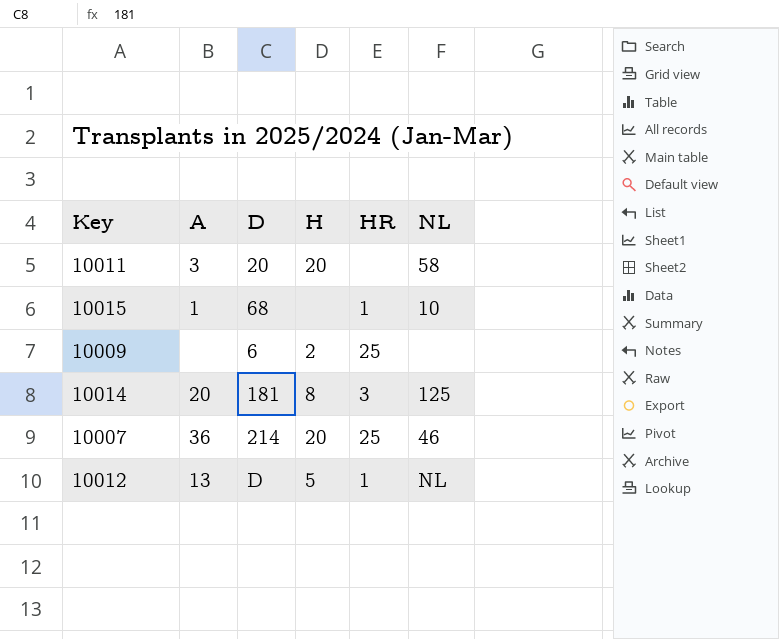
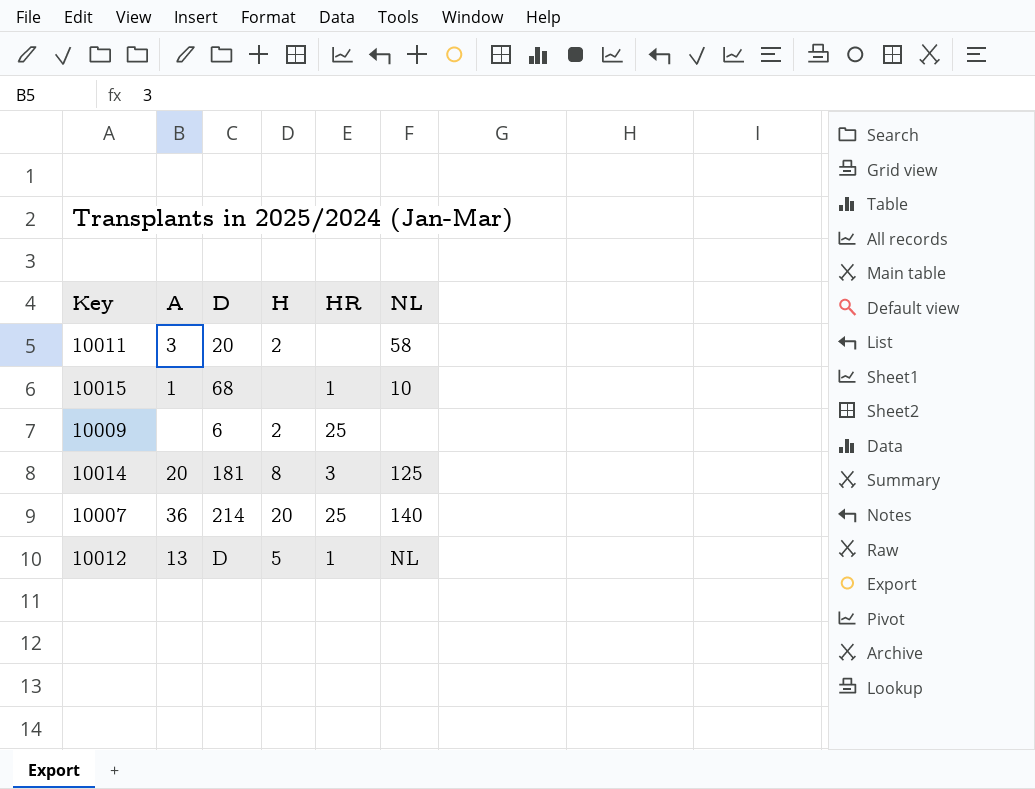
10011 | H: 20 -> 2
10007 | NL: 46 -> 140

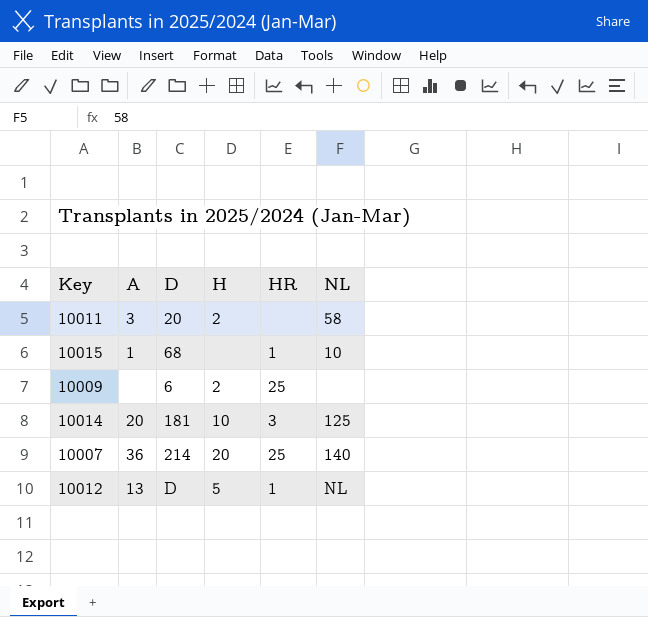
10014 | H: 8 -> 10

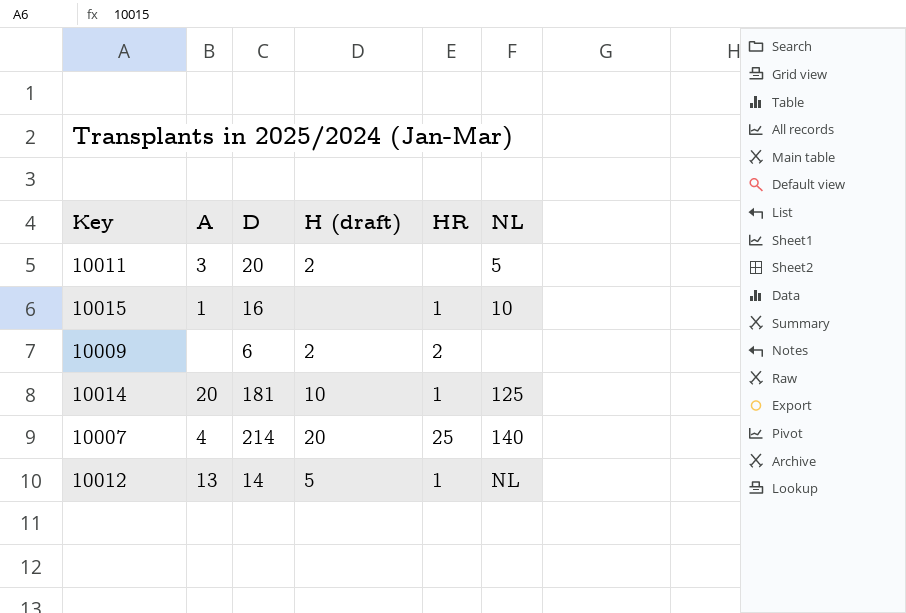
column name: H -> H (draft)
10011 | NL: 58 -> 5
10015 | D: 68 -> 16
10009 | HR: 25 -> 2
10014 | HR: 3 -> 1
10007 | A: 36 -> 4
10012 | D: D -> 14

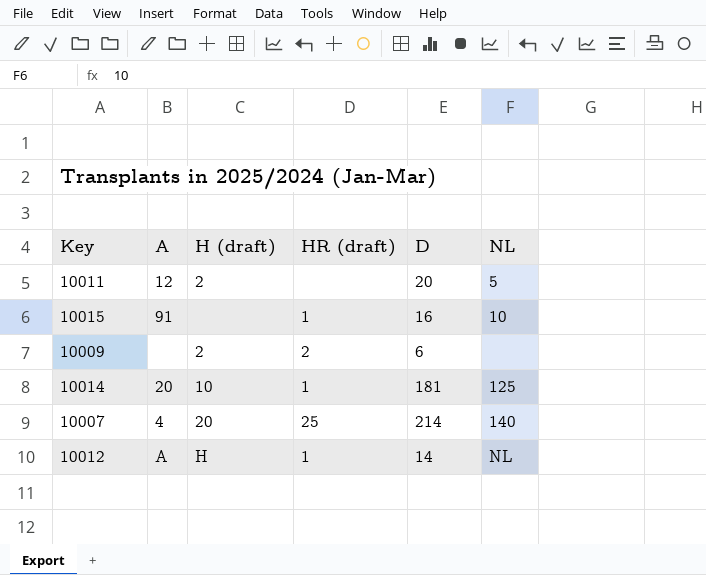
column name: HR -> HR (draft)
column D | position: 3 -> 5
10011 | A: 3 -> 12
10015 | A: 1 -> 91
10012 | A: 13 -> A
10012 | H (draft): 5 -> H

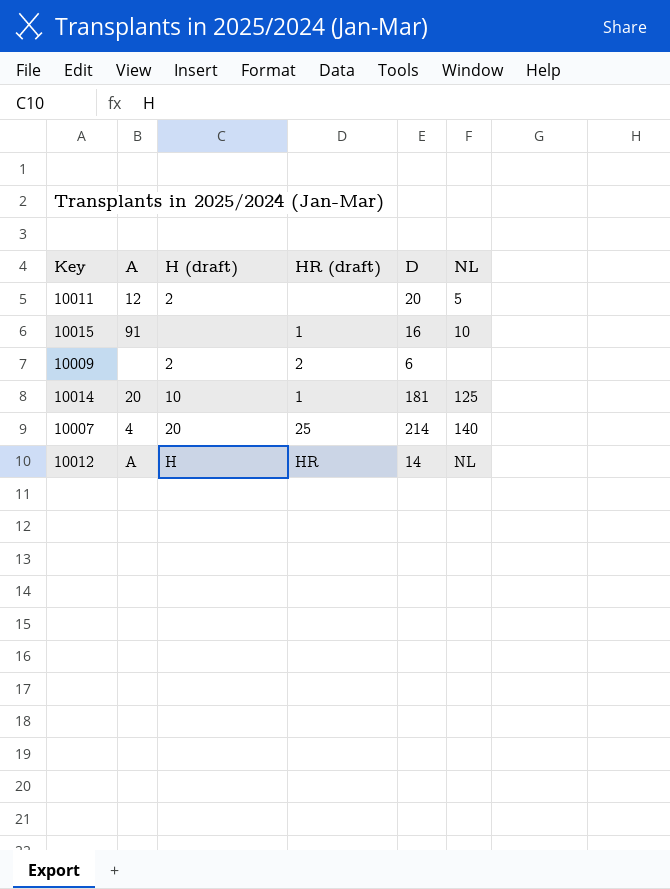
10012 | HR (draft): 1 -> HR

